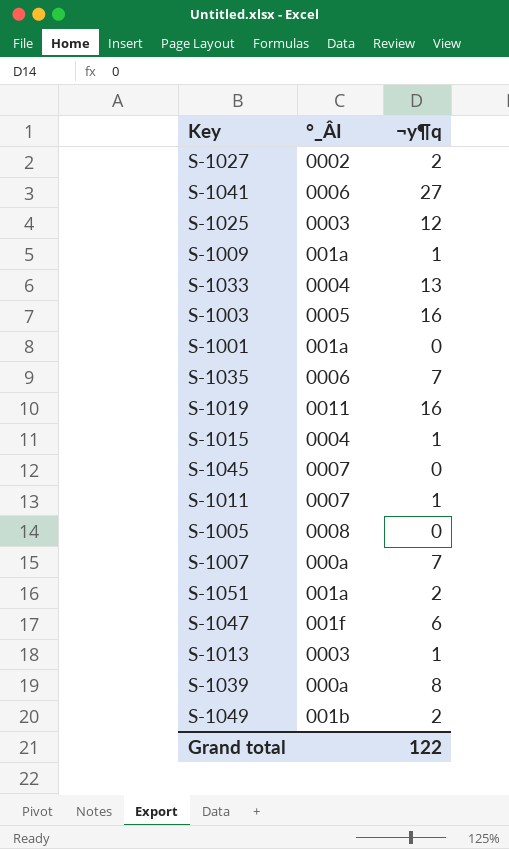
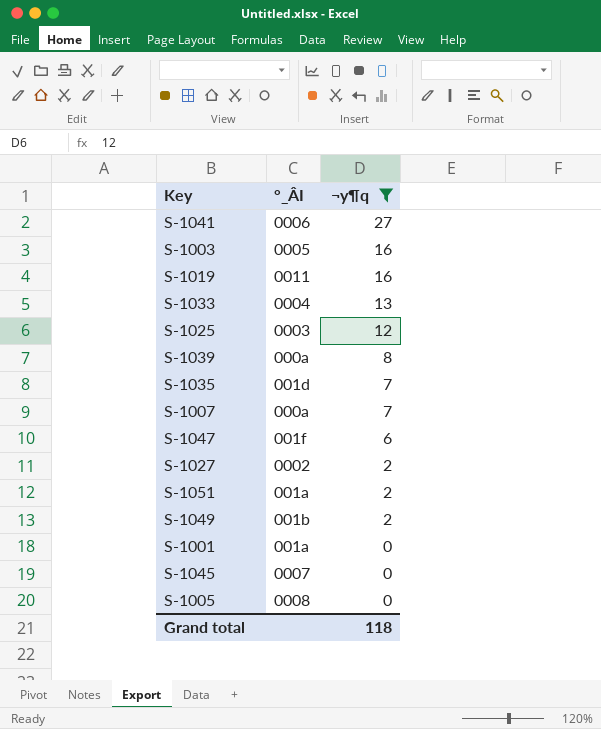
filter: none -> ¬y¶q != 1
row order: none -> ¬y¶q descending
S-1035 | °_ÂI: 0006 -> 001d
Grand total | ¬y¶q: 122 -> 118

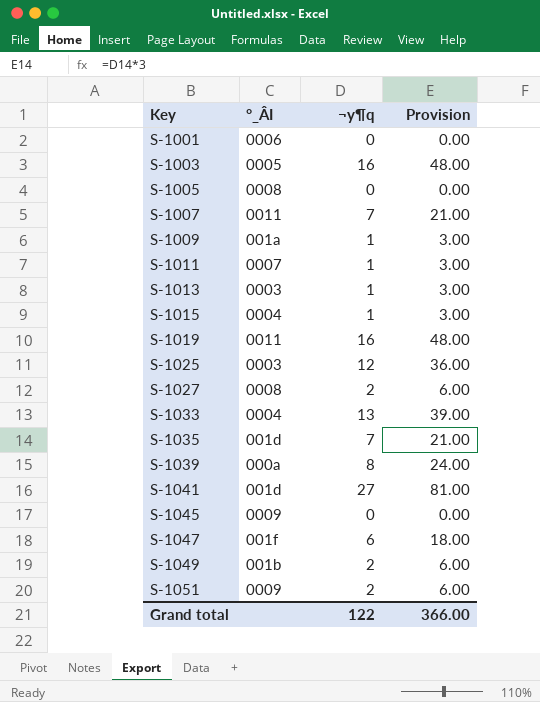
filter: ¬y¶q != 1 -> none
row order: ¬y¶q descending -> Key ascending
column Provision | formula: none -> [¬y¶q] * 3
S-1001 | °_ÂI: 001a -> 0006
S-1007 | °_ÂI: 000a -> 0011
S-1027 | °_ÂI: 0002 -> 0008
S-1041 | °_ÂI: 0006 -> 001d
S-1045 | °_ÂI: 0007 -> 0009
S-1051 | °_ÂI: 001a -> 0009
Grand total | ¬y¶q: 118 -> 122

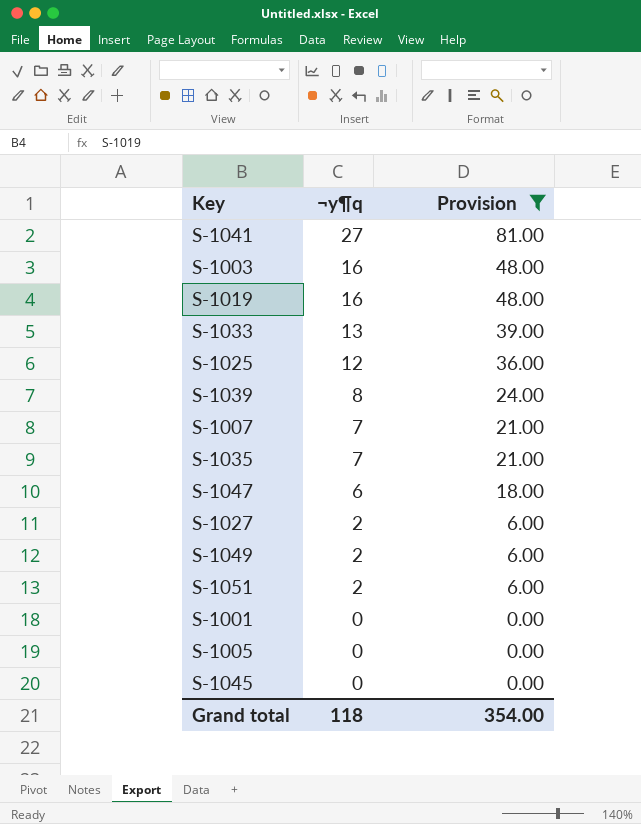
filter: none -> Provision != 3.00
row order: Key ascending -> ¬y¶q descending
column °_ÂI | position: 2 -> none
Grand total | ¬y¶q: 122 -> 118
Grand total | Provision: 366.00 -> 354.00

